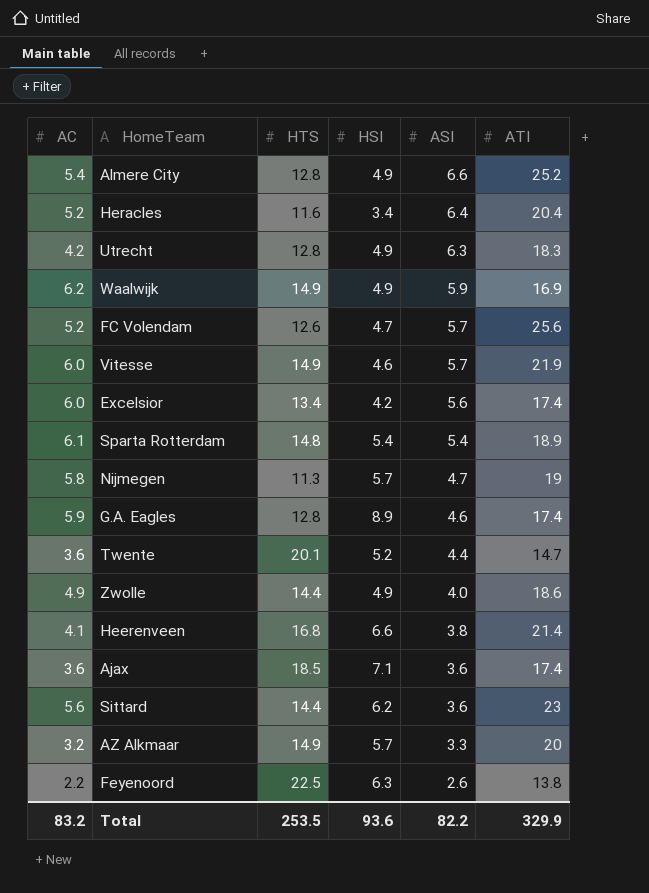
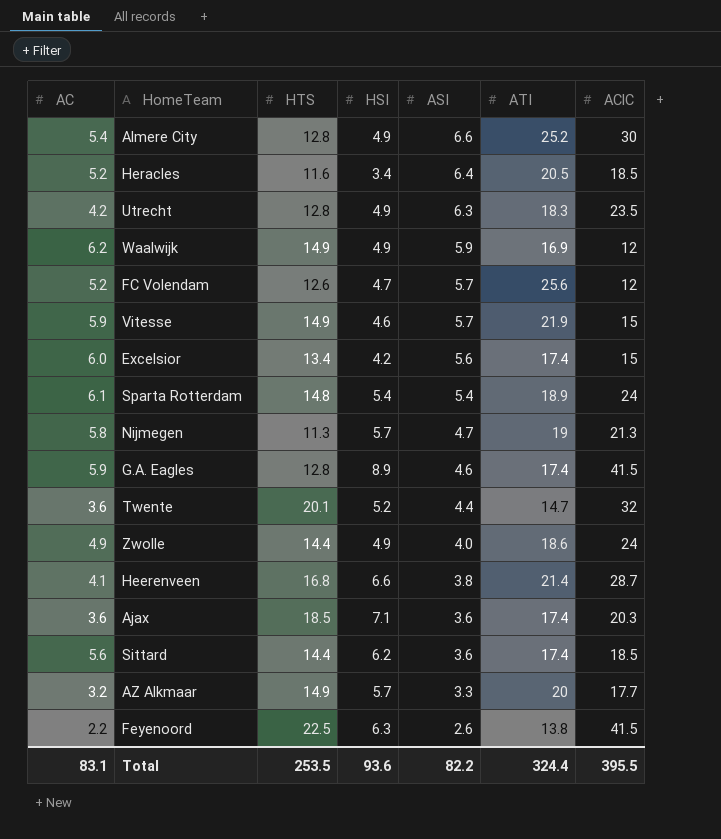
column AClC | position: none -> 7
Heracles | ATI: 20.4 -> 20.5
Vitesse | AC: 6.0 -> 5.9
Sittard | ATI: 23 -> 17.4
Total | AC: 83.2 -> 83.1
Total | ATI: 329.9 -> 324.4

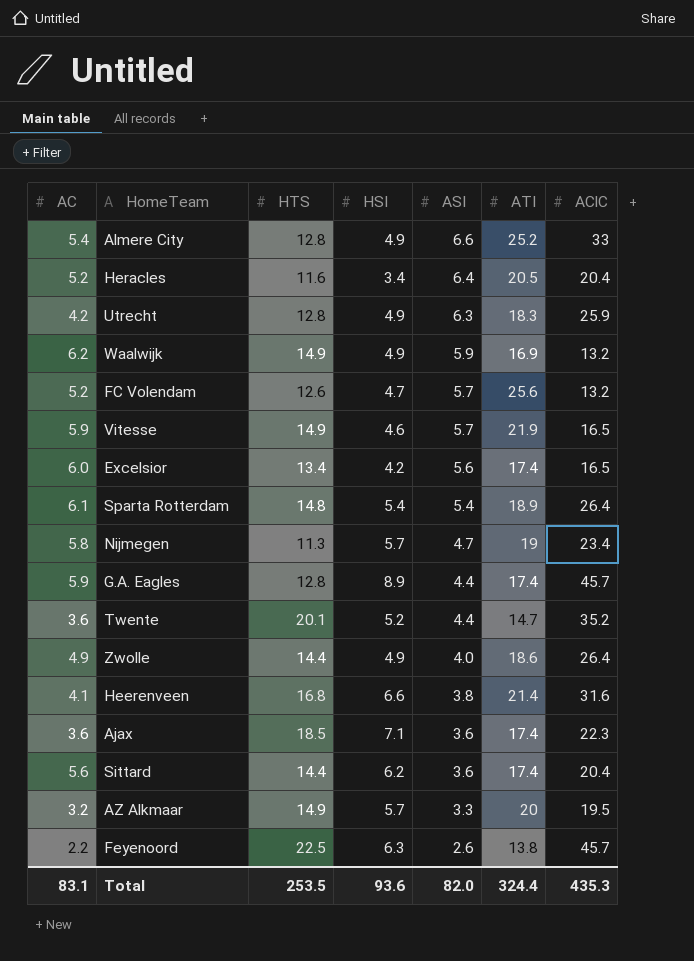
Almere City | AClC: 30 -> 33
Heracles | AClC: 18.5 -> 20.4
Utrecht | AClC: 23.5 -> 25.9
Waalwijk | AClC: 12 -> 13.2
FC Volendam | AClC: 12 -> 13.2
Vitesse | AClC: 15 -> 16.5
Excelsior | AClC: 15 -> 16.5
Sparta Rotterdam | AClC: 24 -> 26.4
Nijmegen | AClC: 21.3 -> 23.4
G.A. Eagles | ASI: 4.6 -> 4.4
G.A. Eagles | AClC: 41.5 -> 45.7
Twente | AClC: 32 -> 35.2
Zwolle | AClC: 24 -> 26.4
Heerenveen | AClC: 28.7 -> 31.6
Ajax | AClC: 20.3 -> 22.3
Sittard | AClC: 18.5 -> 20.4
AZ Alkmaar | AClC: 17.7 -> 19.5
Feyenoord | AClC: 41.5 -> 45.7
Total | ASI: 82.2 -> 82.0
Total | AClC: 395.5 -> 435.3

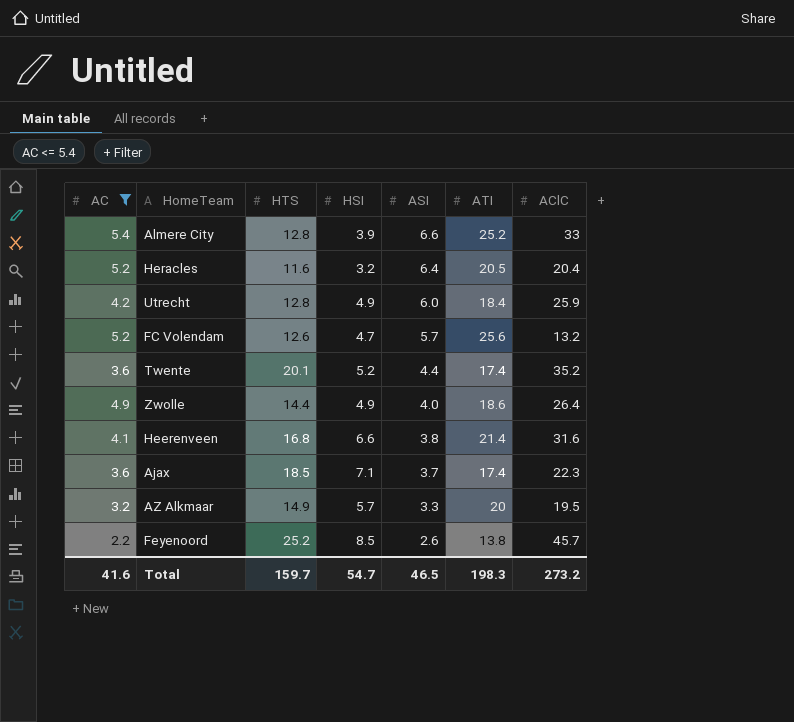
filter: none -> AC <= 5.4
Almere City | HSI: 4.9 -> 3.9
Heracles | HSI: 3.4 -> 3.2
Utrecht | ASI: 6.3 -> 6.0
Utrecht | ATI: 18.3 -> 18.4
Twente | ATI: 14.7 -> 17.4
Ajax | ASI: 3.6 -> 3.7
Feyenoord | HTS: 22.5 -> 25.2
Feyenoord | HSI: 6.3 -> 8.5
Total | AC: 83.1 -> 41.6
Total | HTS: 253.5 -> 159.7
Total | HSI: 93.6 -> 54.7
Total | ASI: 82.0 -> 46.5
Total | ATI: 324.4 -> 198.3
Total | AClC: 435.3 -> 273.2

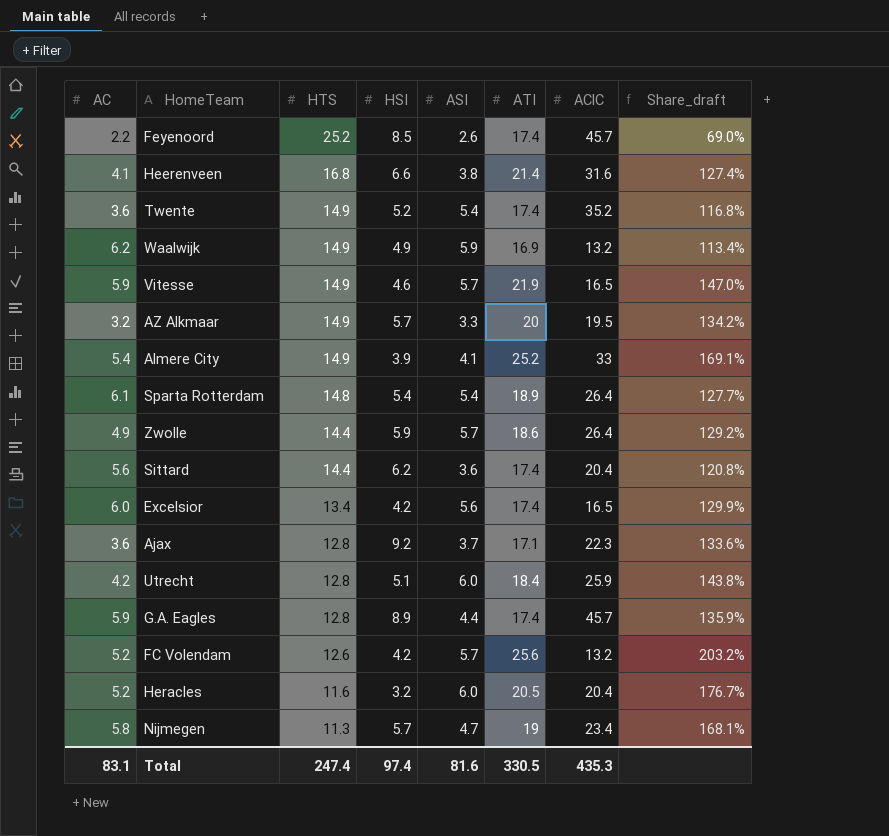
filter: AC <= 5.4 -> none
row order: ASI descending -> HTS descending
column Share_draft | formula: none -> [ATI] / [HTS]
Feyenoord | ATI: 13.8 -> 17.4
Twente | HTS: 20.1 -> 14.9
Twente | ASI: 4.4 -> 5.4
Almere City | HTS: 12.8 -> 14.9
Almere City | ASI: 6.6 -> 4.1
Zwolle | HSI: 4.9 -> 5.9
Zwolle | ASI: 4.0 -> 5.7
Ajax | HTS: 18.5 -> 12.8
Ajax | HSI: 7.1 -> 9.2
Ajax | ATI: 17.4 -> 17.1
Utrecht | HSI: 4.9 -> 5.1
FC Volendam | HSI: 4.7 -> 4.2
Heracles | ASI: 6.4 -> 6.0
Total | AC: 41.6 -> 83.1
Total | HTS: 159.7 -> 247.4
Total | HSI: 54.7 -> 97.4
Total | ASI: 46.5 -> 81.6
Total | ATI: 198.3 -> 330.5
Total | AClC: 273.2 -> 435.3

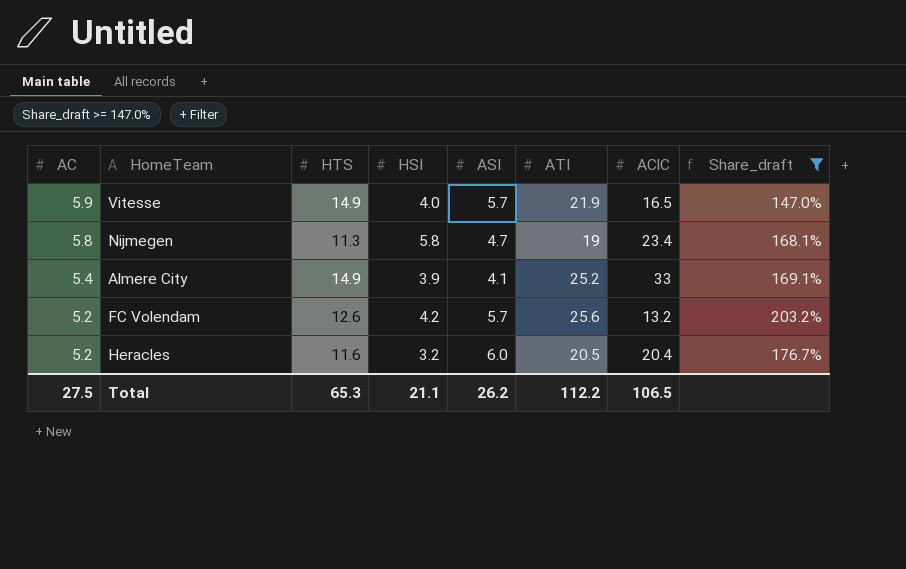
filter: none -> Share_draft >= 147.0%
row order: HTS descending -> AC descending
Vitesse | HSI: 4.6 -> 4.0
Nijmegen | HSI: 5.7 -> 5.8
Total | AC: 83.1 -> 27.5
Total | HTS: 247.4 -> 65.3
Total | HSI: 97.4 -> 21.1
Total | ASI: 81.6 -> 26.2
Total | ATI: 330.5 -> 112.2
Total | AClC: 435.3 -> 106.5

